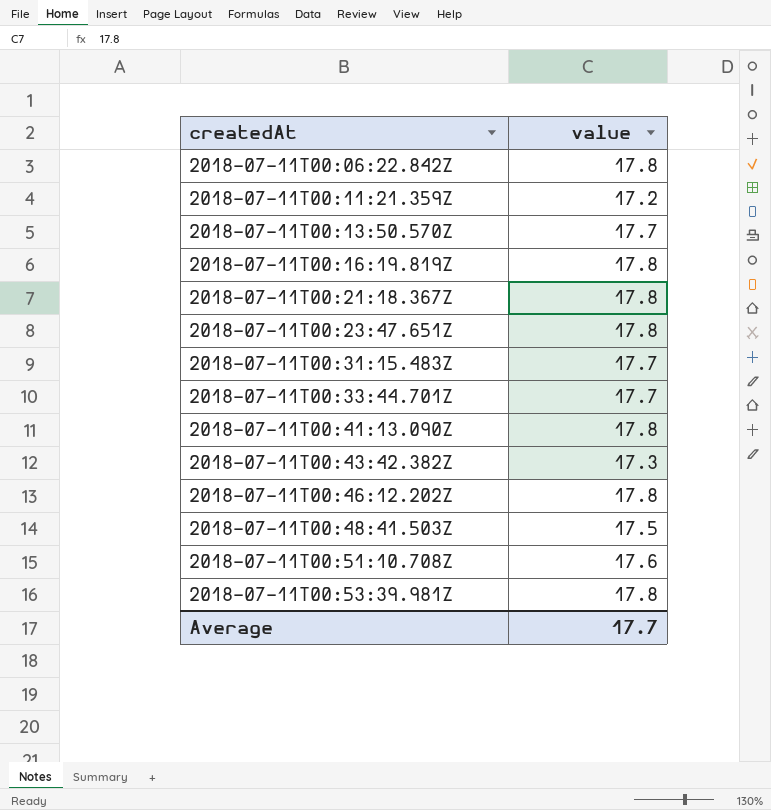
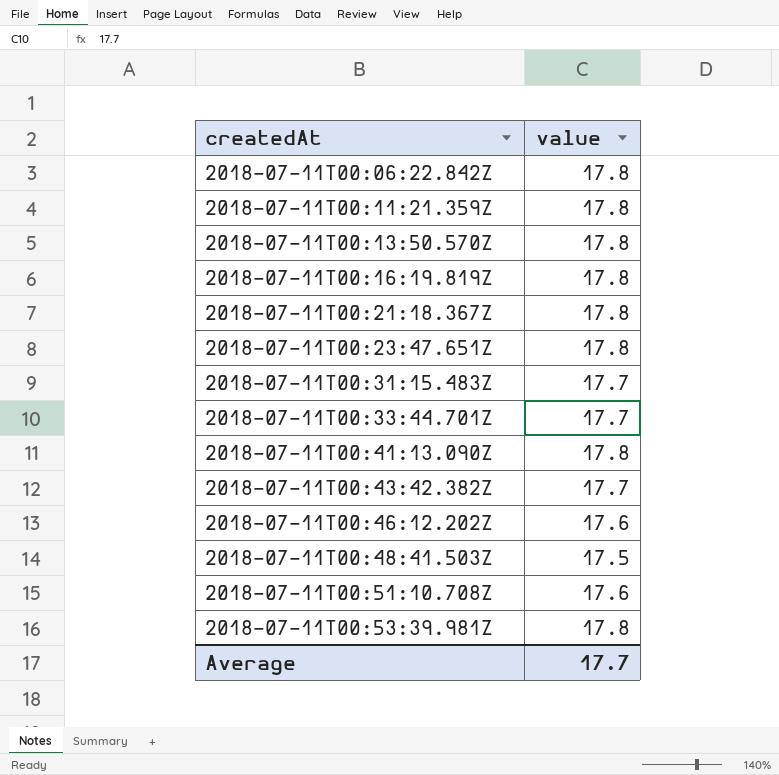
2018-07-11T00:11:21.359Z | value: 17.2 -> 17.8
2018-07-11T00:13:50.570Z | value: 17.7 -> 17.8
2018-07-11T00:43:42.382Z | value: 17.3 -> 17.7
2018-07-11T00:46:12.202Z | value: 17.8 -> 17.6

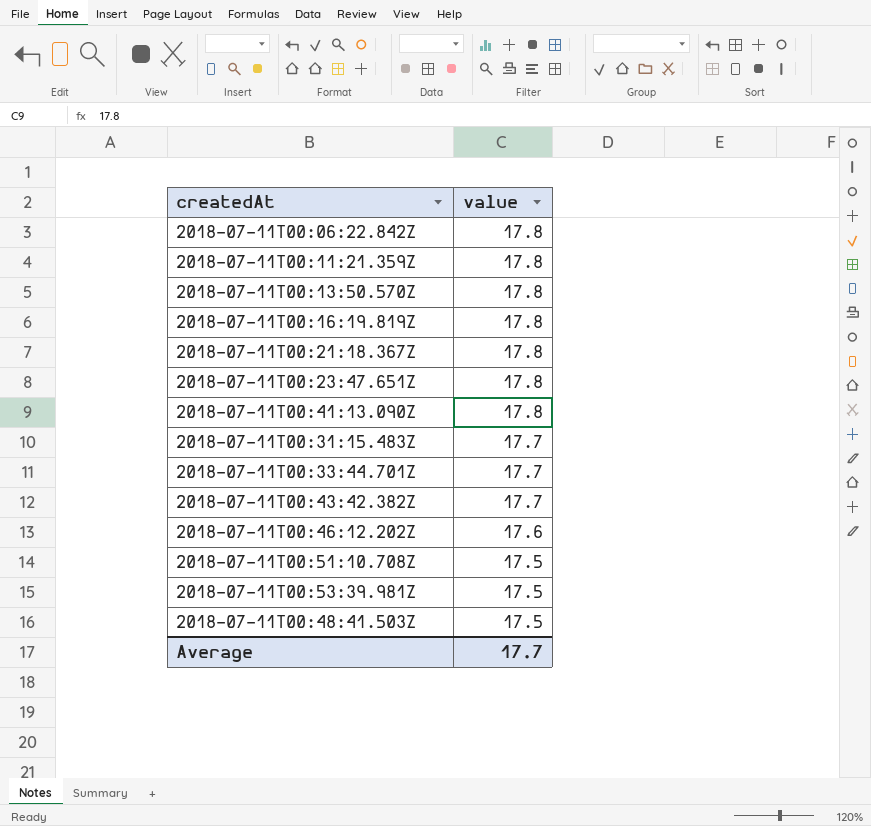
row order: createdAt ascending -> value descending
2018-07-11T00:51:10.708Z | value: 17.6 -> 17.5
2018-07-11T00:53:39.981Z | value: 17.8 -> 17.5

